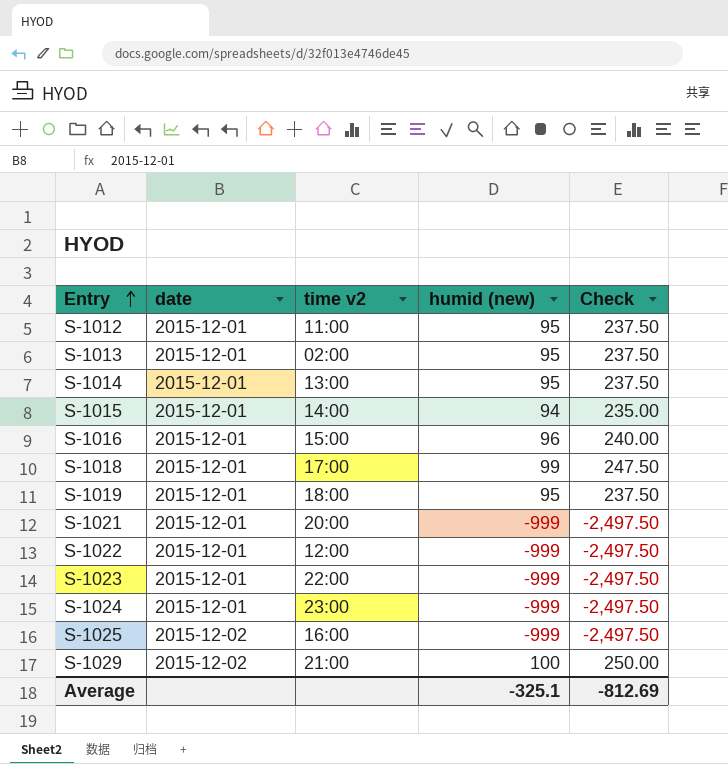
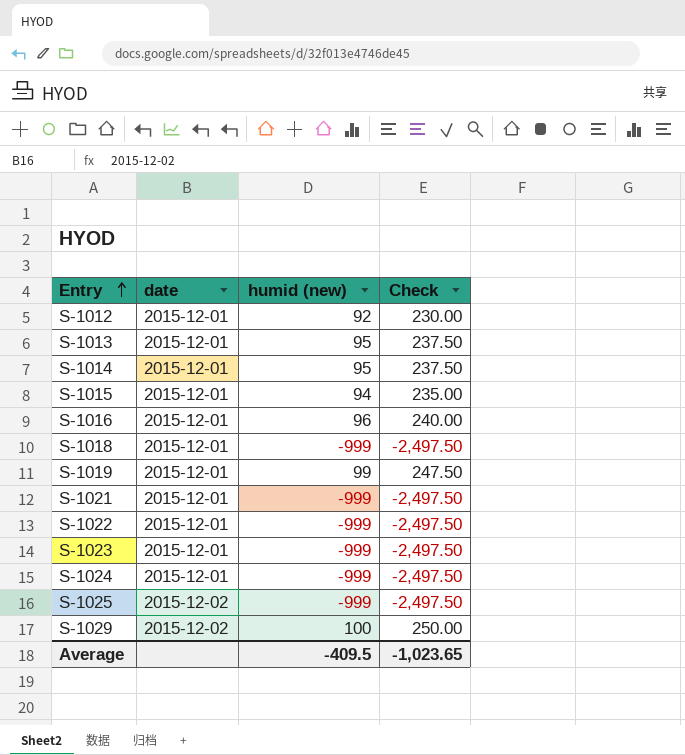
column time v2 | position: 3 -> none
S-1012 | humid (new): 95 -> 92
S-1012 | Check: 237.50 -> 230.00
S-1018 | humid (new): 99 -> -999
S-1018 | Check: 247.50 -> -2,497.50
S-1019 | humid (new): 95 -> 99
S-1019 | Check: 237.50 -> 247.50
Average | humid (new): -325.1 -> -409.5
Average | Check: -812.69 -> -1,023.65

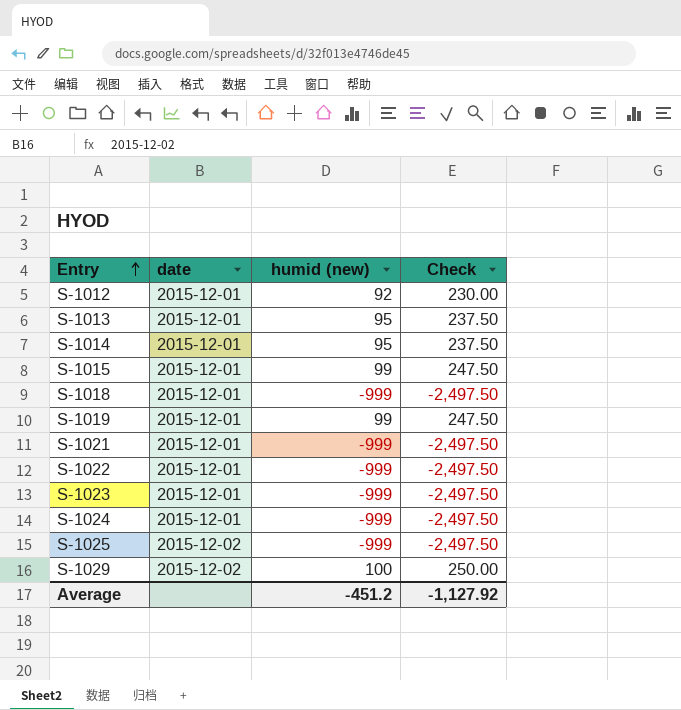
row S-1016: 2015-12-01 | 96 | 240.00 -> none
S-1015 | humid (new): 94 -> 99
S-1015 | Check: 235.00 -> 247.50
Average | humid (new): -409.5 -> -451.2
Average | Check: -1,023.65 -> -1,127.92

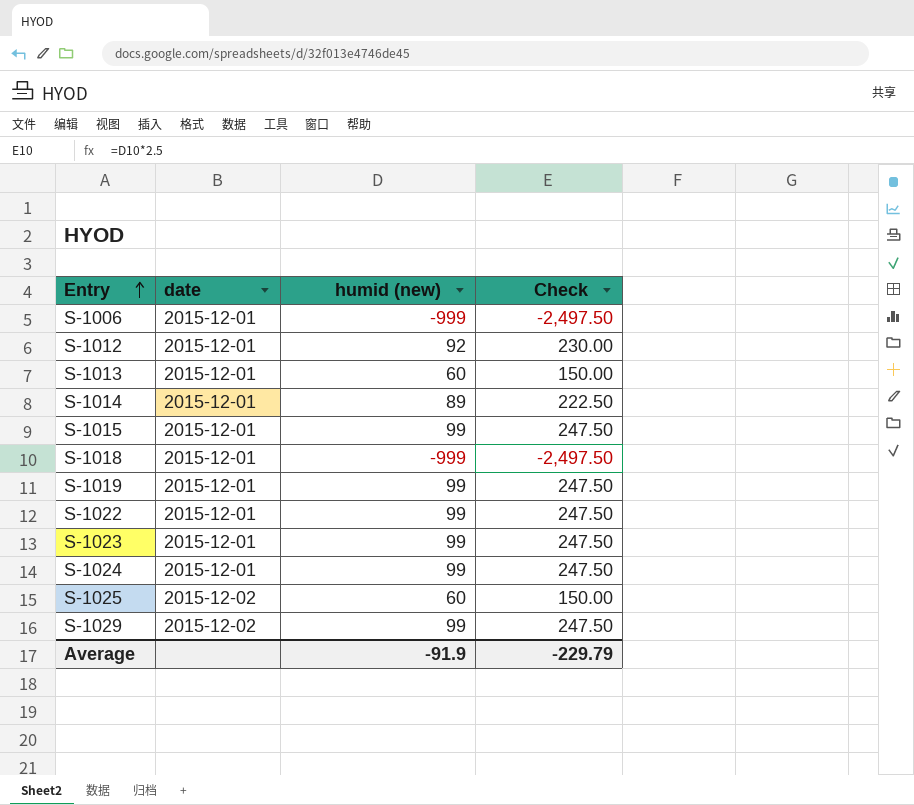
row S-1021: 2015-12-01 | -999 | -2,497.50 -> none
row S-1006: none -> 2015-12-01 | -999 | -2,497.50
S-1013 | humid (new): 95 -> 60
S-1013 | Check: 237.50 -> 150.00
S-1014 | humid (new): 95 -> 89
S-1014 | Check: 237.50 -> 222.50
S-1022 | humid (new): -999 -> 99
S-1022 | Check: -2,497.50 -> 247.50
S-1023 | humid (new): -999 -> 99
S-1023 | Check: -2,497.50 -> 247.50
S-1024 | humid (new): -999 -> 99
S-1024 | Check: -2,497.50 -> 247.50
S-1025 | humid (new): -999 -> 60
S-1025 | Check: -2,497.50 -> 150.00
S-1029 | humid (new): 100 -> 99
S-1029 | Check: 250.00 -> 247.50
Average | humid (new): -451.2 -> -91.9
Average | Check: -1,127.92 -> -229.79

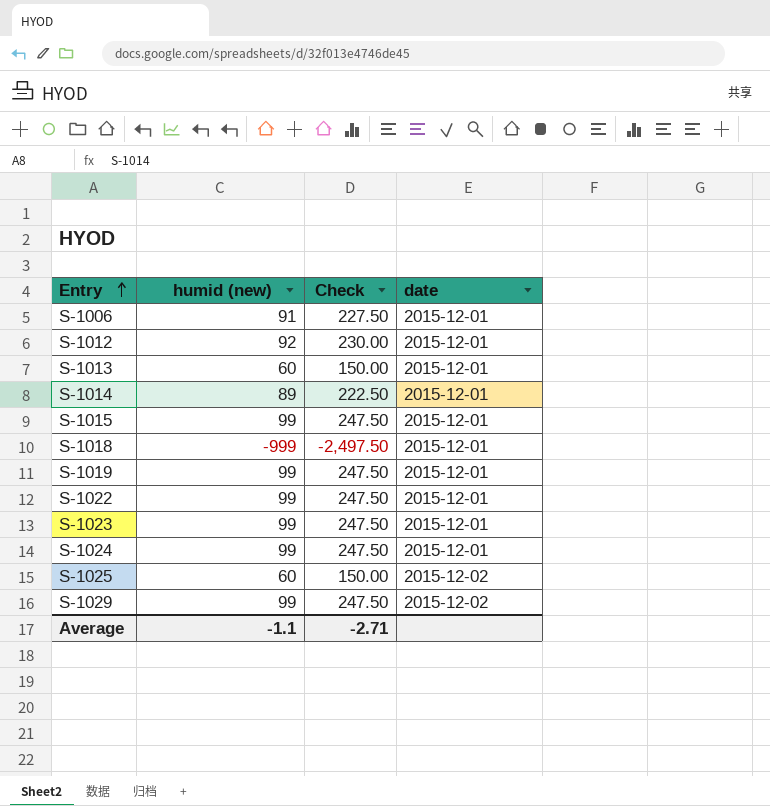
column date | position: 2 -> 4
S-1006 | humid (new): -999 -> 91
S-1006 | Check: -2,497.50 -> 227.50
Average | humid (new): -91.9 -> -1.1
Average | Check: -229.79 -> -2.71

